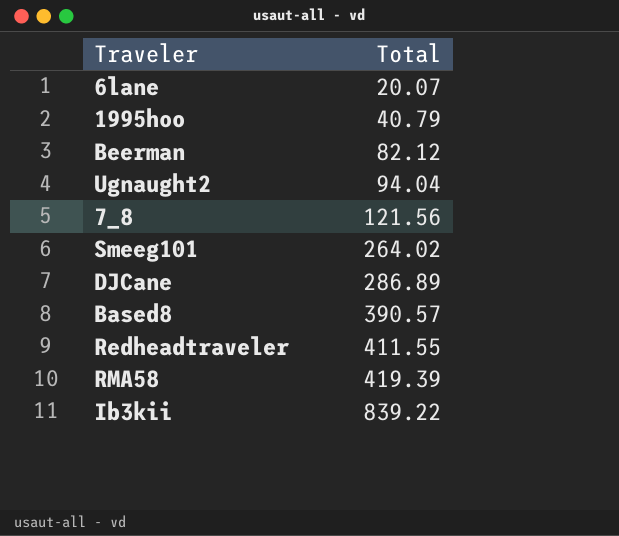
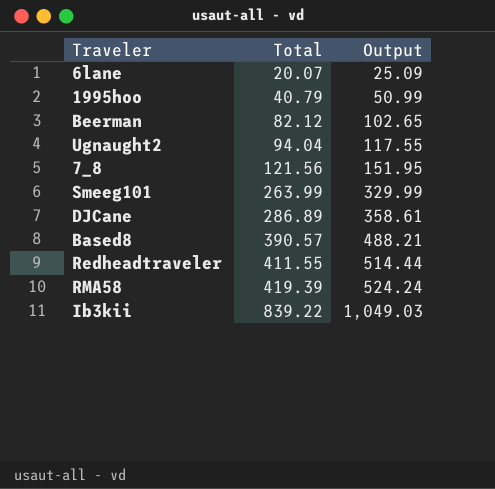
column Output | formula: none -> [Total] * 1.25
Smeeg101 | Total: 264.02 -> 263.99

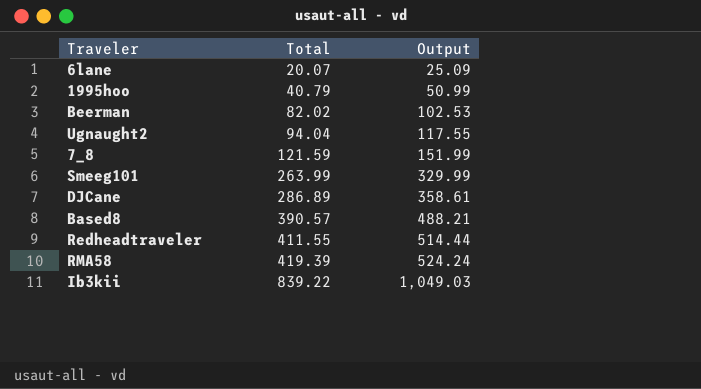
Beerman | Total: 82.12 -> 82.02
Beerman | Output: 102.65 -> 102.53
7_8 | Total: 121.56 -> 121.59
7_8 | Output: 151.95 -> 151.99

